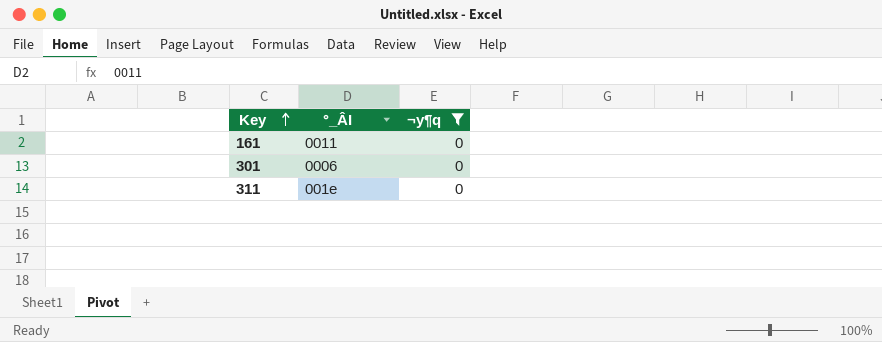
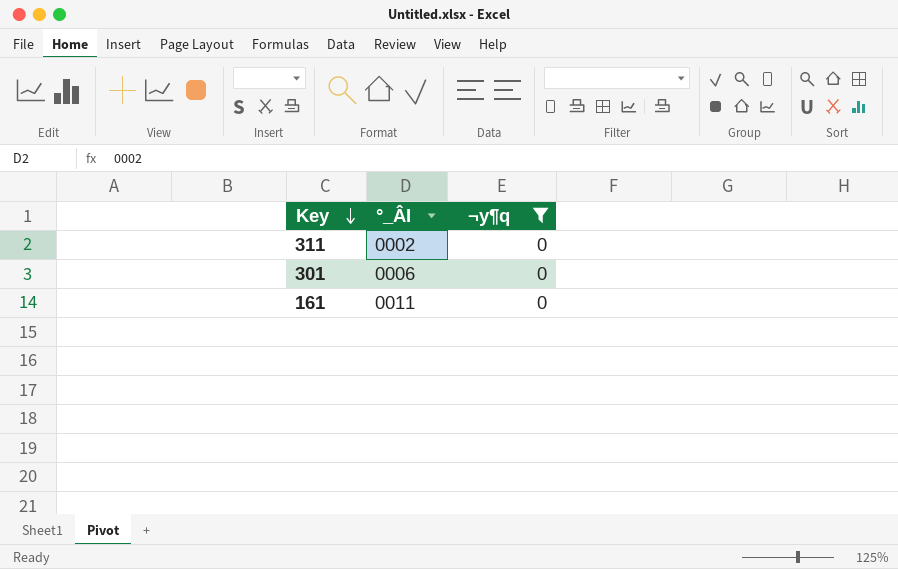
row order: Key ascending -> Key descending
311 | °_ÂI: 001e -> 0002

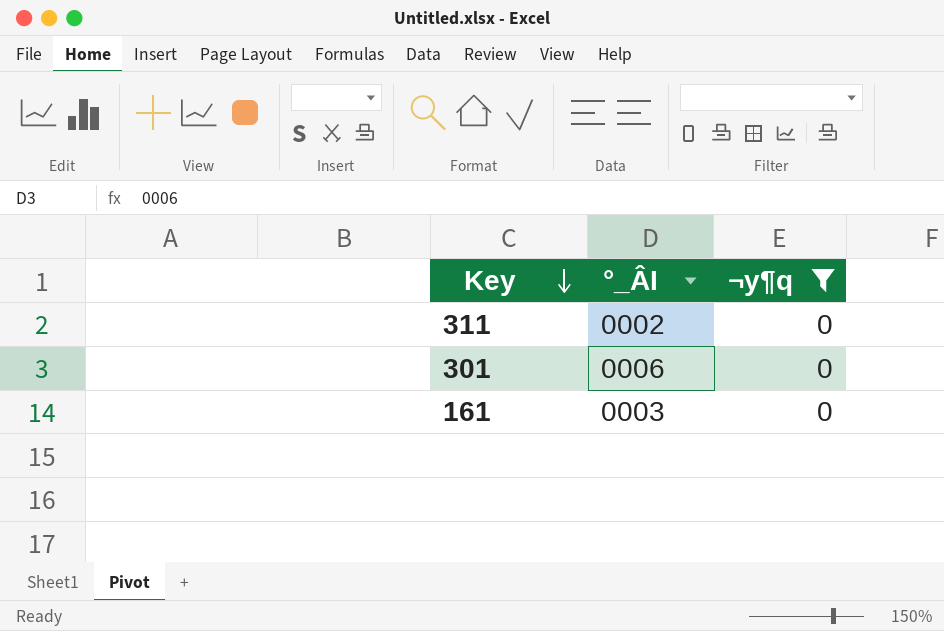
161 | °_ÂI: 0011 -> 0003

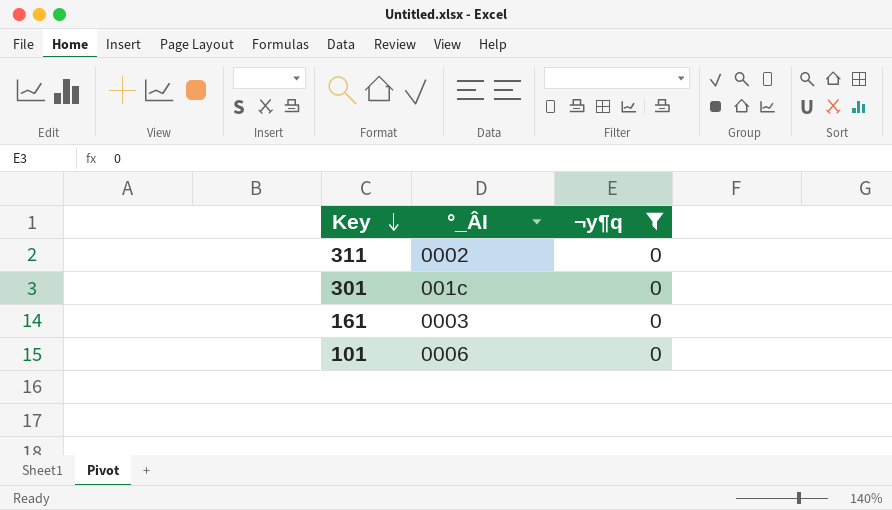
301 | °_ÂI: 0006 -> 001c
row 101: none -> 0006 | 0

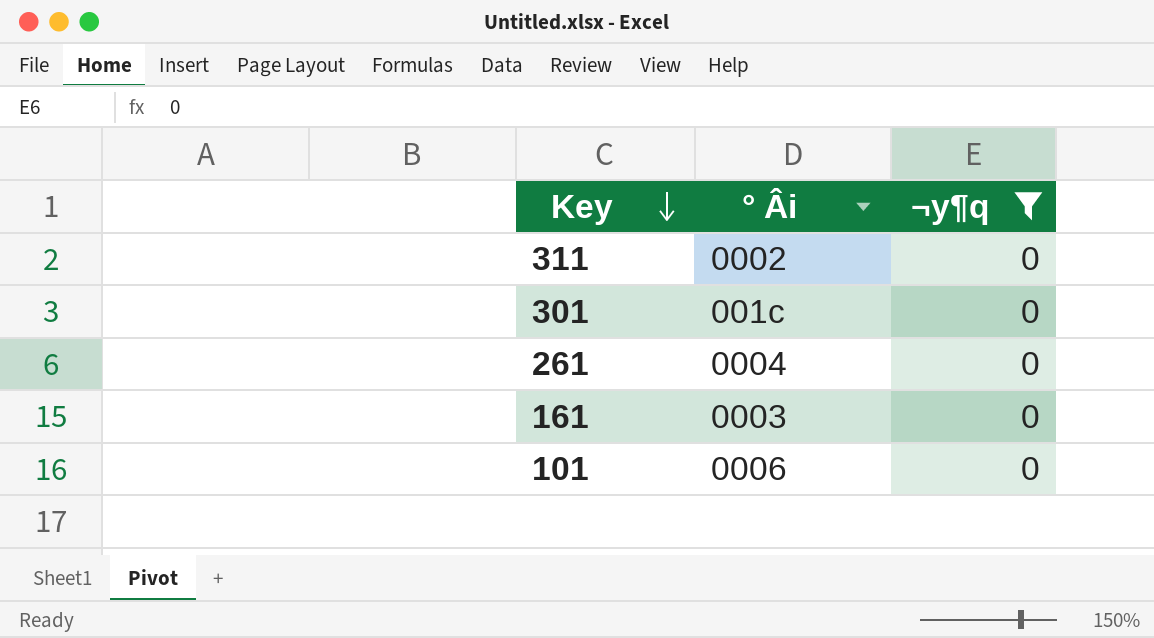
column name: °_ÂI -> ° Âi
row 261: none -> 0004 | 0

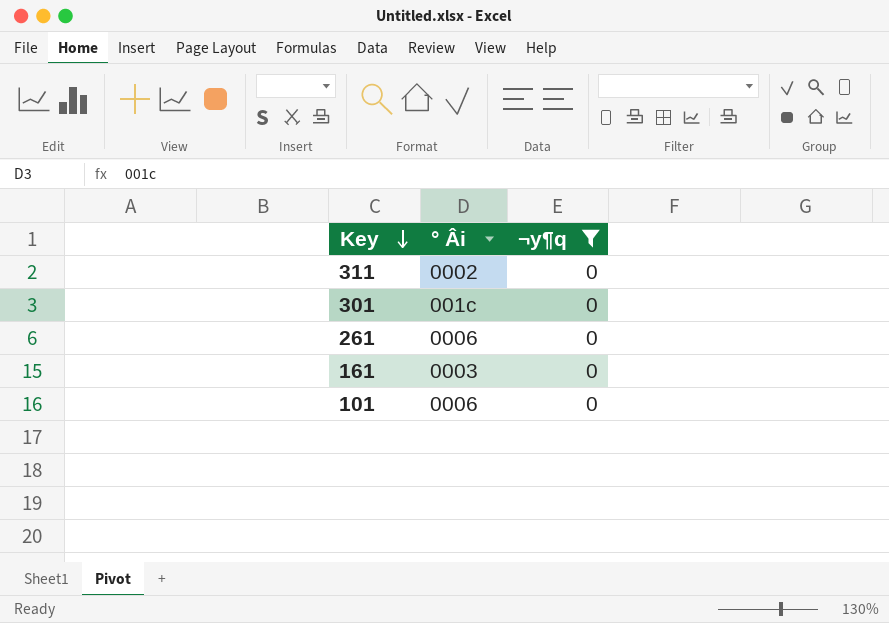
261 | ° Âi: 0004 -> 0006

